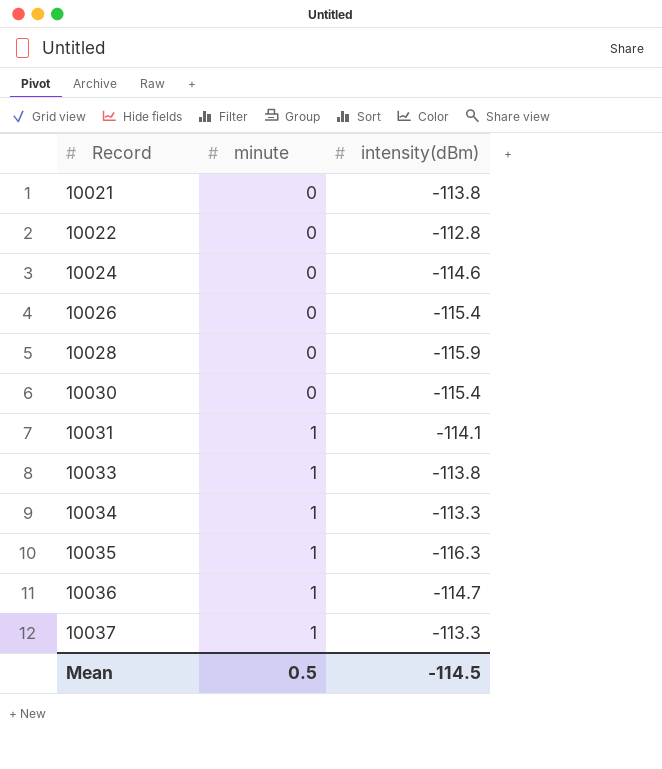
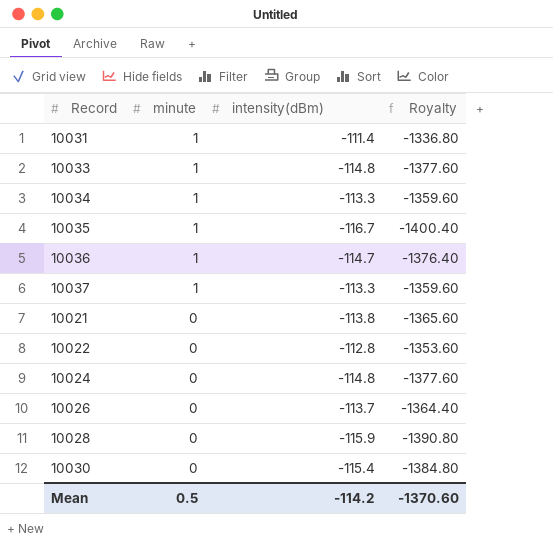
row order: Record ascending -> minute descending
column Royalty | formula: none -> [intensity(dBm)] * 12
10031 | intensity(dBm): -114.1 -> -111.4
10033 | intensity(dBm): -113.8 -> -114.8
10035 | intensity(dBm): -116.3 -> -116.7
10024 | intensity(dBm): -114.6 -> -114.8
10026 | intensity(dBm): -115.4 -> -113.7
Mean | intensity(dBm): -114.5 -> -114.2

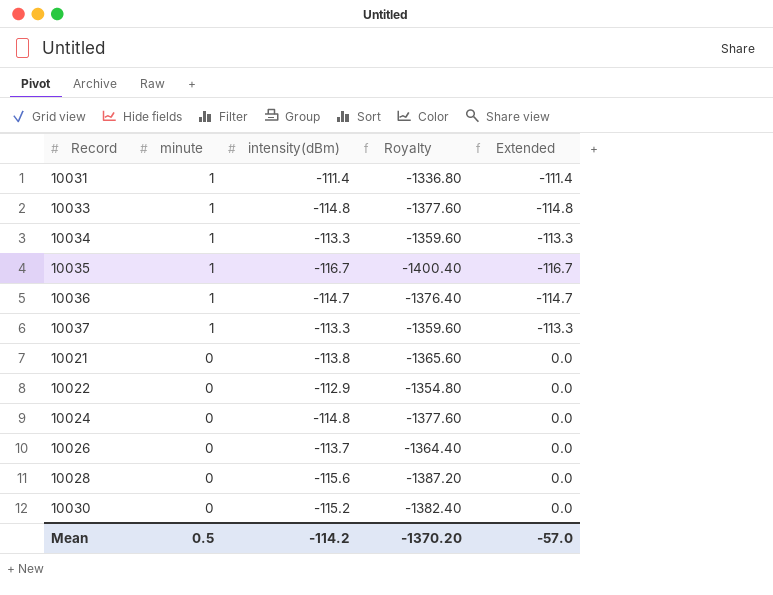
column Extended | formula: none -> [minute] * [intensity(dBm)]
10022 | intensity(dBm): -112.8 -> -112.9
10022 | Royalty: -1353.60 -> -1354.80
10028 | intensity(dBm): -115.9 -> -115.6
10028 | Royalty: -1390.80 -> -1387.20
10030 | intensity(dBm): -115.4 -> -115.2
10030 | Royalty: -1384.80 -> -1382.40
Mean | Royalty: -1370.60 -> -1370.20

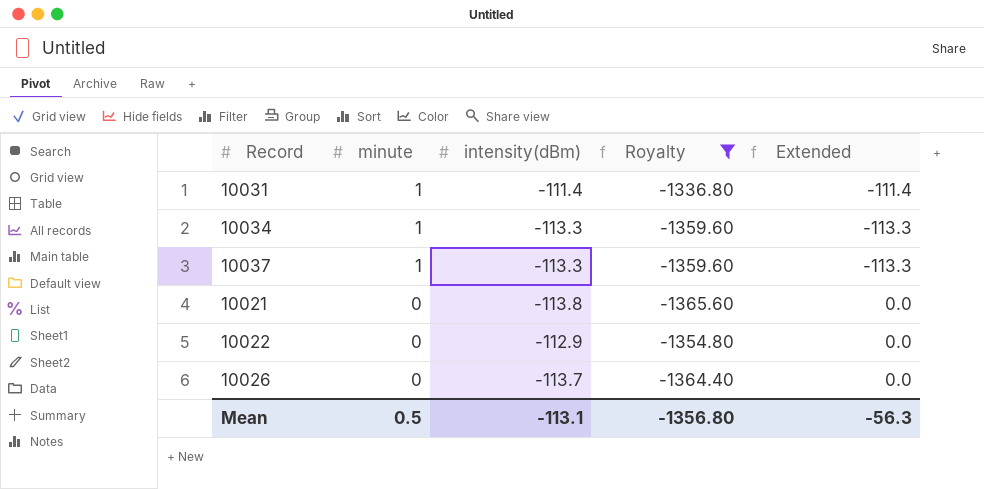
filter: none -> Royalty >= -1365.60
Mean | intensity(dBm): -114.2 -> -113.1
Mean | Royalty: -1370.20 -> -1356.80
Mean | Extended: -57.0 -> -56.3

